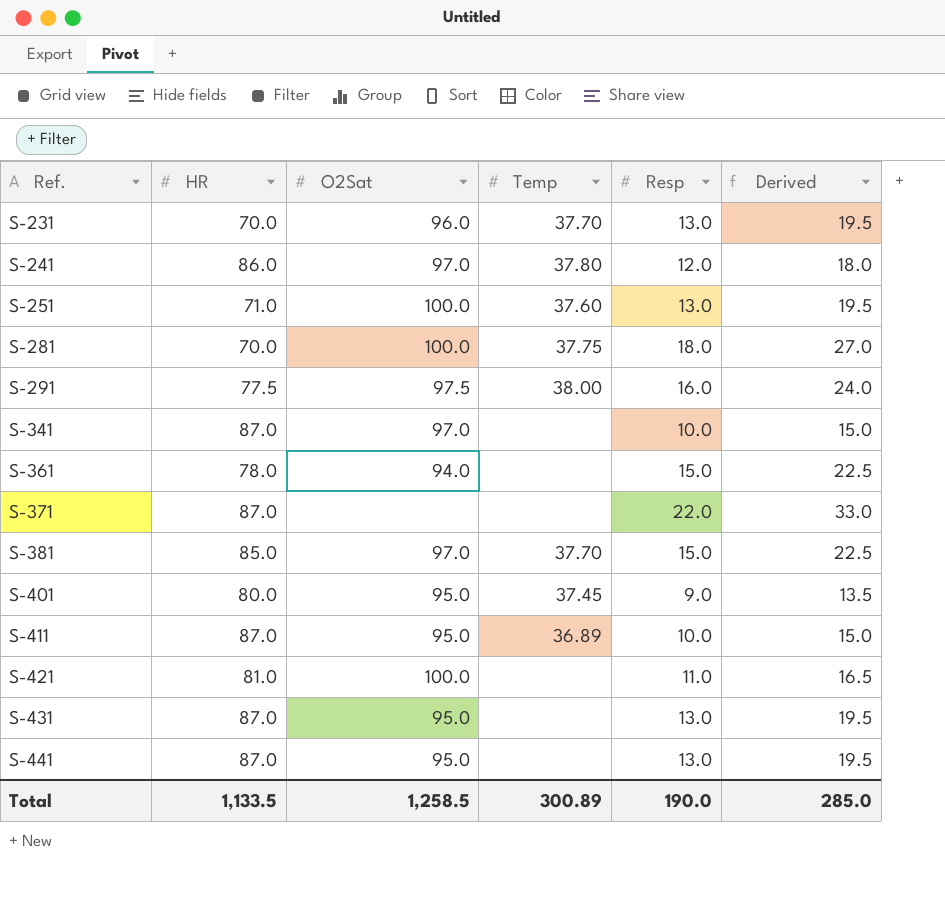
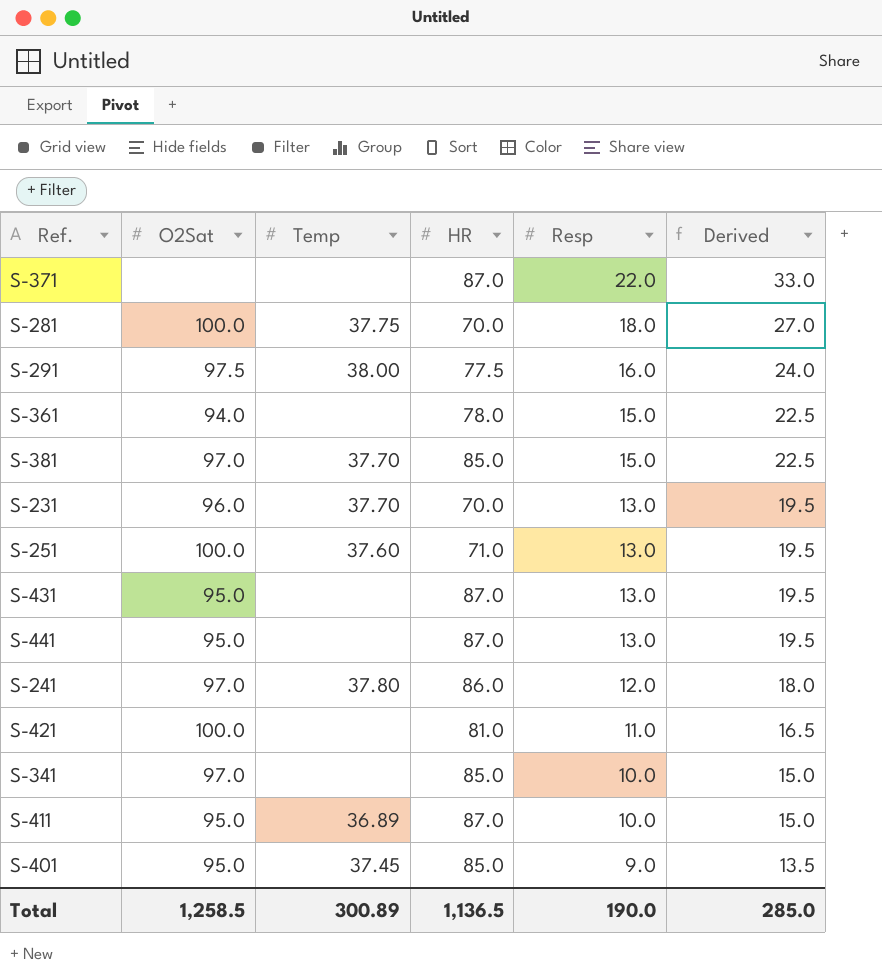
row order: Ref. ascending -> Resp descending
column HR | position: 2 -> 4
S-341 | HR: 87.0 -> 85.0
S-401 | HR: 80.0 -> 85.0
Total | HR: 1,133.5 -> 1,136.5

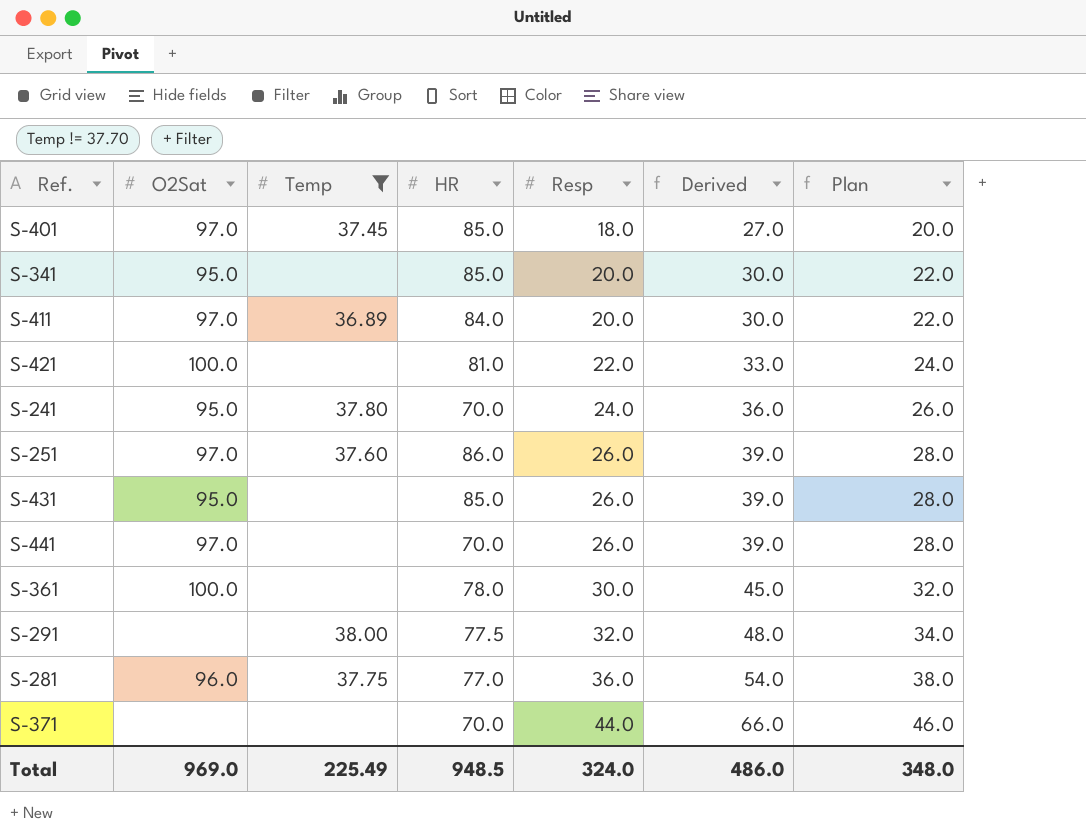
filter: none -> Temp != 37.70
row order: Resp descending -> Resp ascending
column Plan | formula: none -> [Resp] + 2
S-401 | O2Sat: 95.0 -> 97.0
S-401 | Resp: 9.0 -> 18.0
S-401 | Derived: 13.5 -> 27.0
S-341 | O2Sat: 97.0 -> 95.0
S-341 | Resp: 10.0 -> 20.0
S-341 | Derived: 15.0 -> 30.0
S-411 | O2Sat: 95.0 -> 97.0
S-411 | HR: 87.0 -> 84.0
S-411 | Resp: 10.0 -> 20.0
S-411 | Derived: 15.0 -> 30.0
S-421 | Resp: 11.0 -> 22.0
S-421 | Derived: 16.5 -> 33.0
S-241 | O2Sat: 97.0 -> 95.0
S-241 | HR: 86.0 -> 70.0
S-241 | Resp: 12.0 -> 24.0
S-241 | Derived: 18.0 -> 36.0
S-251 | O2Sat: 100.0 -> 97.0
S-251 | HR: 71.0 -> 86.0
S-251 | Resp: 13.0 -> 26.0
S-251 | Derived: 19.5 -> 39.0
S-431 | HR: 87.0 -> 85.0
S-431 | Resp: 13.0 -> 26.0
S-431 | Derived: 19.5 -> 39.0
S-441 | O2Sat: 95.0 -> 97.0
S-441 | HR: 87.0 -> 70.0
S-441 | Resp: 13.0 -> 26.0
S-441 | Derived: 19.5 -> 39.0
S-361 | O2Sat: 94.0 -> 100.0
S-361 | Resp: 15.0 -> 30.0
S-361 | Derived: 22.5 -> 45.0
S-291 | O2Sat: 97.5 -> none
S-291 | Resp: 16.0 -> 32.0
S-291 | Derived: 24.0 -> 48.0
S-281 | O2Sat: 100.0 -> 96.0
S-281 | HR: 70.0 -> 77.0
S-281 | Resp: 18.0 -> 36.0
S-281 | Derived: 27.0 -> 54.0
S-371 | HR: 87.0 -> 70.0
S-371 | Resp: 22.0 -> 44.0
S-371 | Derived: 33.0 -> 66.0
Total | O2Sat: 1,258.5 -> 969.0
Total | Temp: 300.89 -> 225.49
Total | HR: 1,136.5 -> 948.5
Total | Resp: 190.0 -> 324.0
Total | Derived: 285.0 -> 486.0

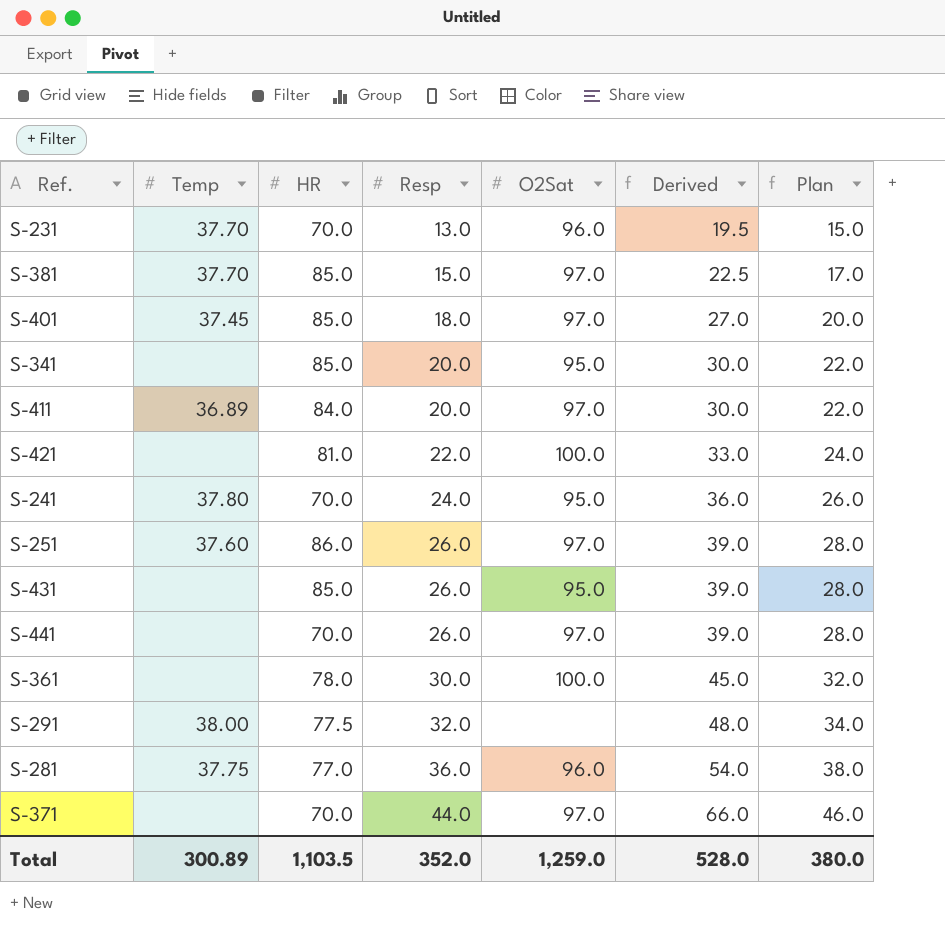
filter: Temp != 37.70 -> none
column O2Sat | position: 2 -> 5
S-371 | O2Sat: none -> 97.0
Total | Temp: 225.49 -> 300.89
Total | HR: 948.5 -> 1,103.5
Total | Resp: 324.0 -> 352.0
Total | O2Sat: 969.0 -> 1,259.0
Total | Derived: 486.0 -> 528.0
Total | Plan: 348.0 -> 380.0

